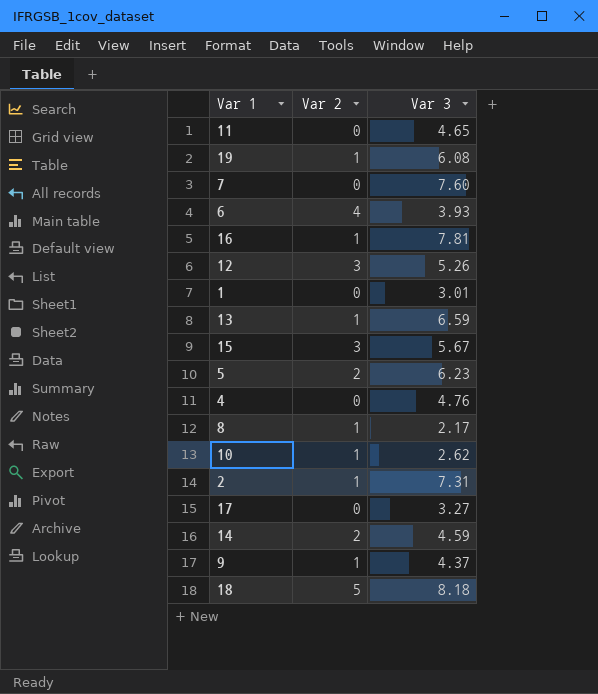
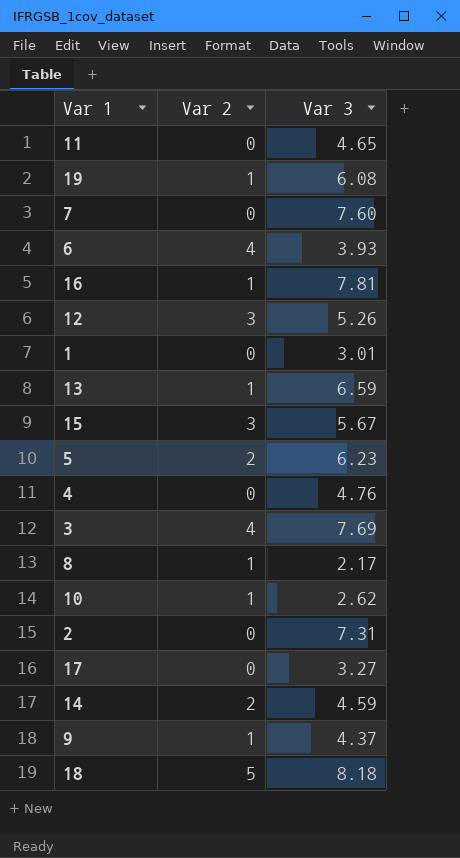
row 3: none -> 4 | 7.69
2 | Var 2: 1 -> 0

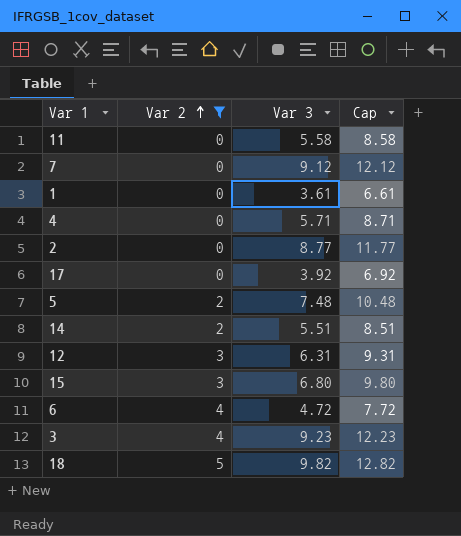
filter: none -> Var 2 != 1
row order: none -> Var 2 ascending
column Cap | formula: none -> [Var 3] + 3
11 | Var 3: 4.65 -> 5.58
7 | Var 3: 7.60 -> 9.12
1 | Var 3: 3.01 -> 3.61
4 | Var 3: 4.76 -> 5.71
2 | Var 3: 7.31 -> 8.77
17 | Var 3: 3.27 -> 3.92
5 | Var 3: 6.23 -> 7.48
14 | Var 3: 4.59 -> 5.51
12 | Var 3: 5.26 -> 6.31
15 | Var 3: 5.67 -> 6.80
6 | Var 3: 3.93 -> 4.72
3 | Var 3: 7.69 -> 9.23
18 | Var 3: 8.18 -> 9.82

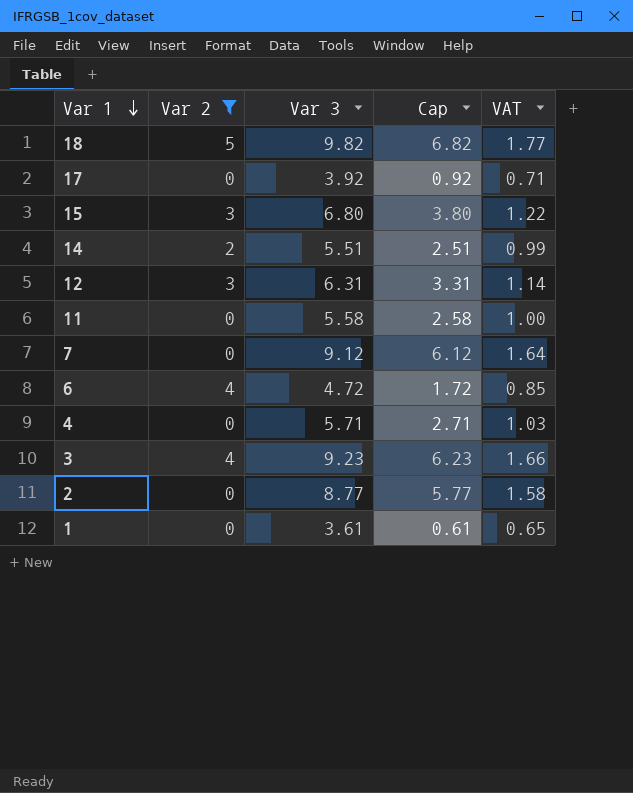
row order: Var 2 ascending -> Var 1 descending
column Cap | formula: [Var 3] + 3 -> [Var 3] - 3
column VAT | formula: none -> [Var 3] * 0.18
row 5: 2 | 7.48 | 10.48 -> none

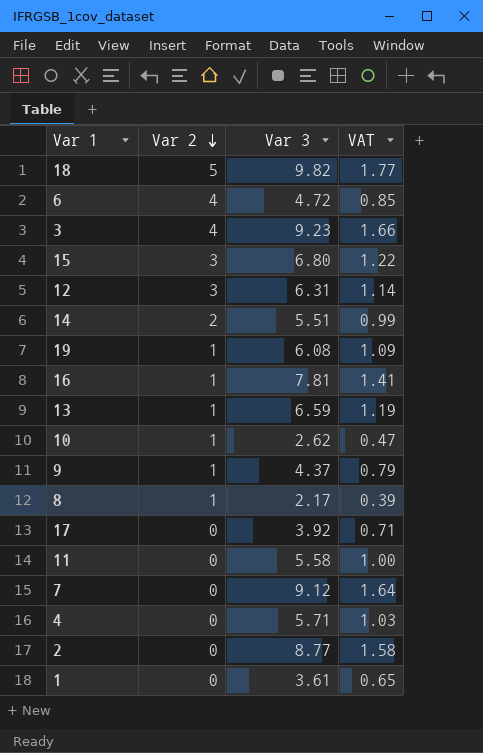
filter: Var 2 != 1 -> none
row order: Var 1 descending -> Var 2 descending
column Cap | formula: [Var 3] - 3 -> none

